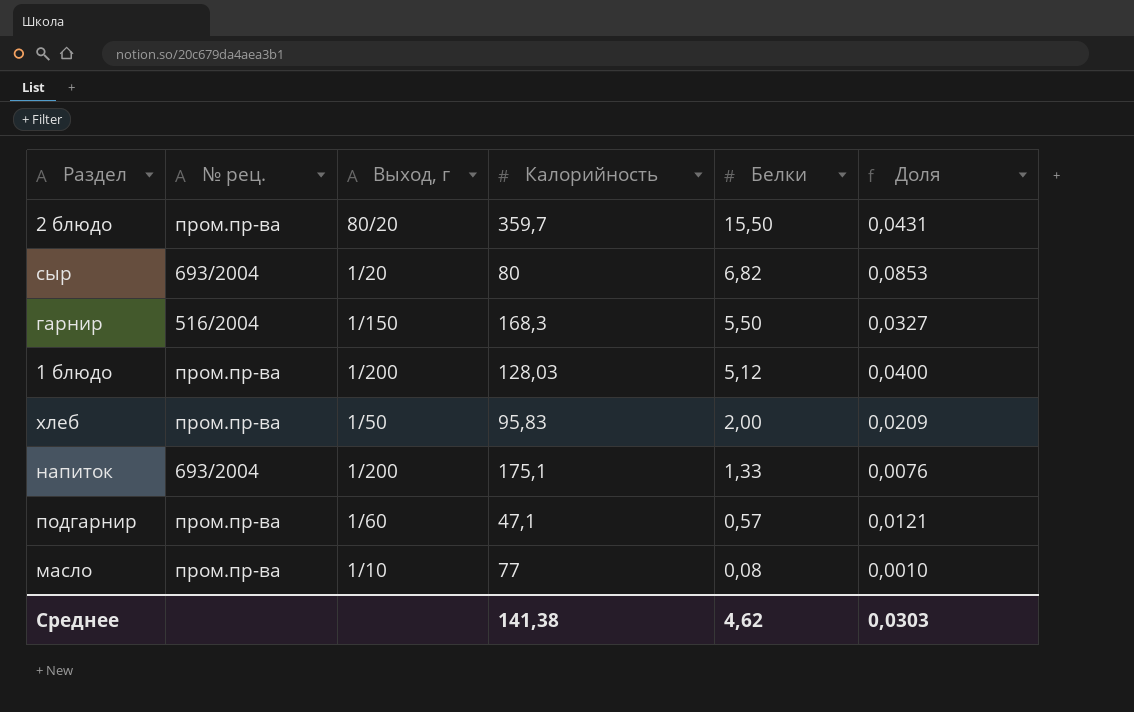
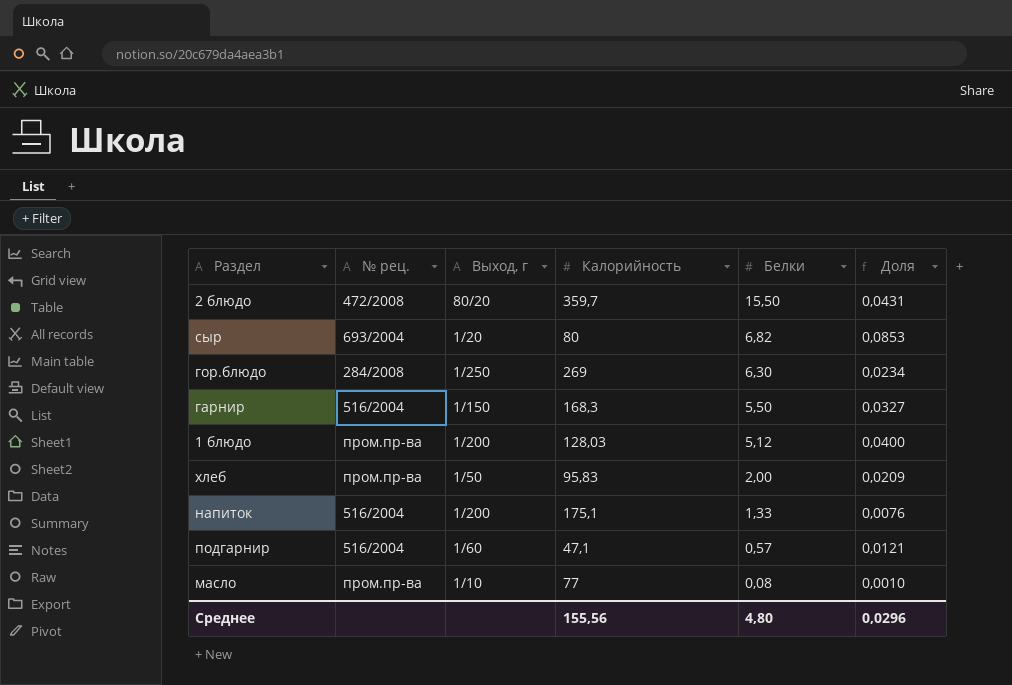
2 блюдо | № рец.: пром.пр-ва -> 472/2008
row гор.блюдо: none -> 284/2008 | 1/250 | 269 | 6,30 | 0,0234
напиток | № рец.: 693/2004 -> 516/2004
подгарнир | № рец.: пром.пр-ва -> 516/2004
Среднее | Калорийность: 141,38 -> 155,56
Среднее | Белки: 4,62 -> 4,80
Среднее | Доля: 0,0303 -> 0,0296

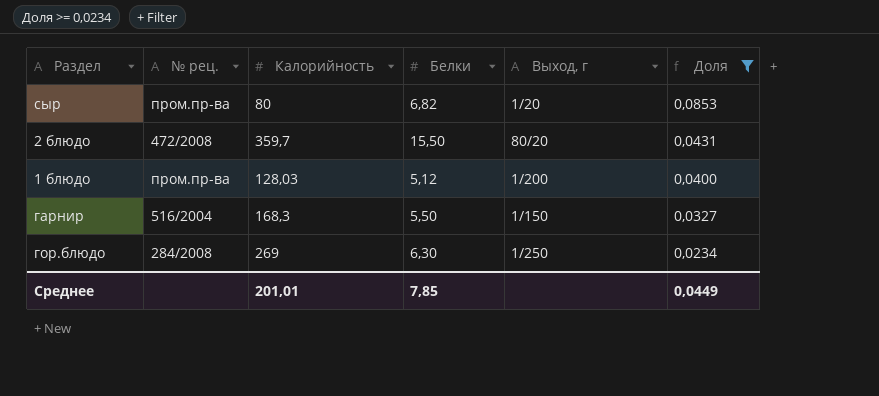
filter: none -> Доля >= 0,0234
row order: Белки descending -> Доля descending
column Выход, г | position: 3 -> 5
сыр | № рец.: 693/2004 -> пром.пр-ва
Среднее | Калорийность: 155,56 -> 201,01
Среднее | Белки: 4,80 -> 7,85
Среднее | Доля: 0,0296 -> 0,0449

